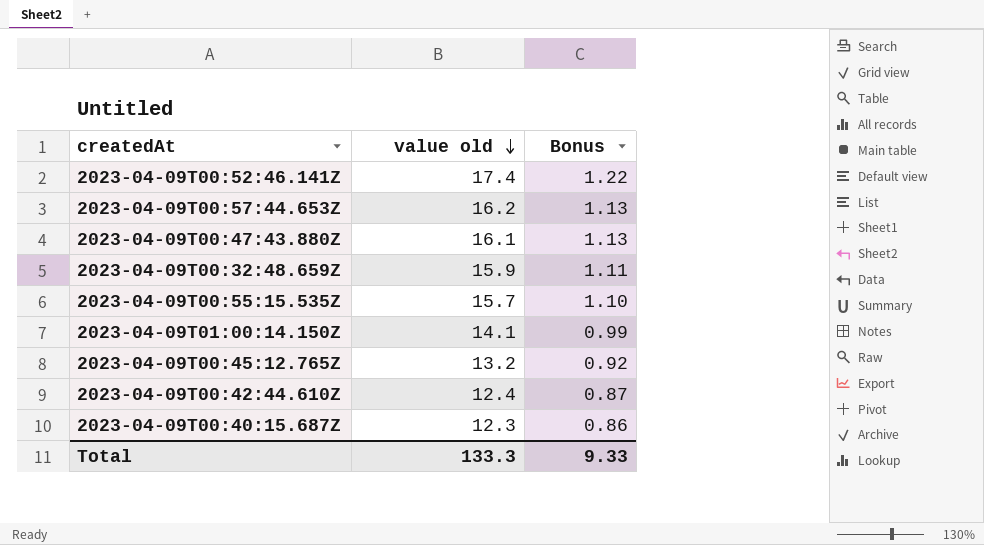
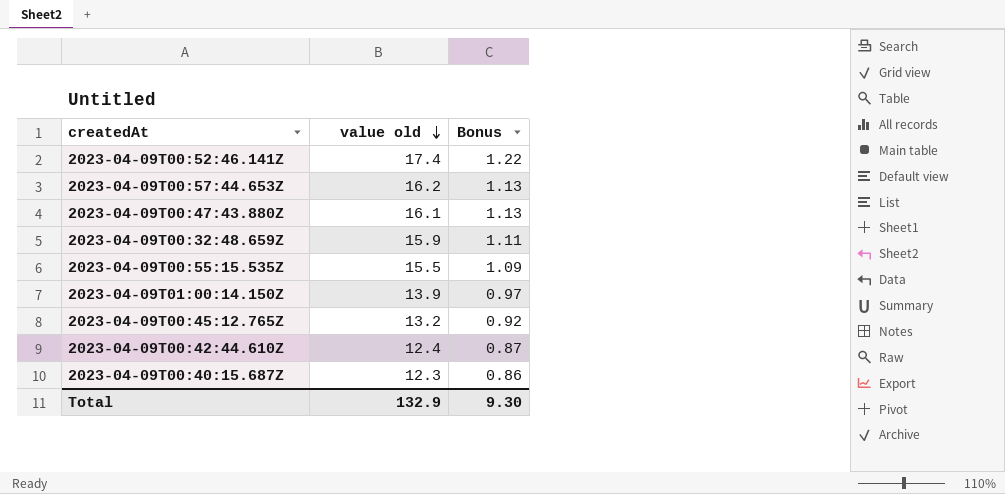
2023-04-09T00:55:15.535Z | value old: 15.7 -> 15.5
2023-04-09T00:55:15.535Z | Bonus: 1.10 -> 1.09
2023-04-09T01:00:14.150Z | value old: 14.1 -> 13.9
2023-04-09T01:00:14.150Z | Bonus: 0.99 -> 0.97
Total | value old: 133.3 -> 132.9
Total | Bonus: 9.33 -> 9.30

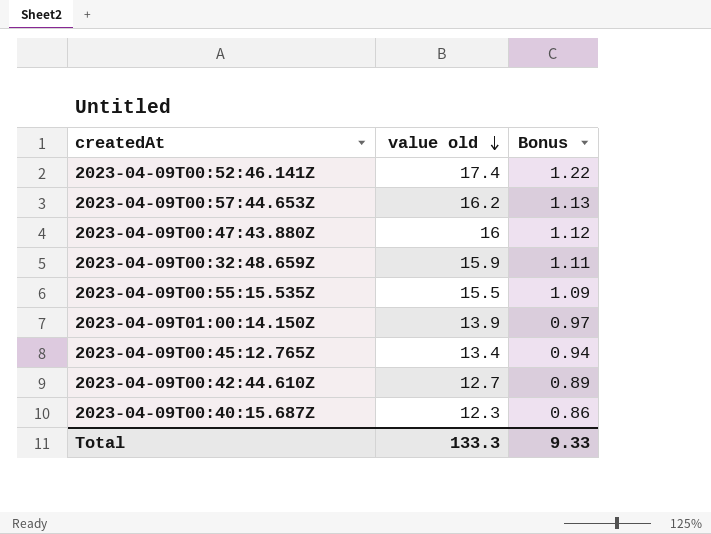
2023-04-09T00:47:43.880Z | value old: 16.1 -> 16
2023-04-09T00:47:43.880Z | Bonus: 1.13 -> 1.12
2023-04-09T00:45:12.765Z | value old: 13.2 -> 13.4
2023-04-09T00:45:12.765Z | Bonus: 0.92 -> 0.94
2023-04-09T00:42:44.610Z | value old: 12.4 -> 12.7
2023-04-09T00:42:44.610Z | Bonus: 0.87 -> 0.89
Total | value old: 132.9 -> 133.3
Total | Bonus: 9.30 -> 9.33

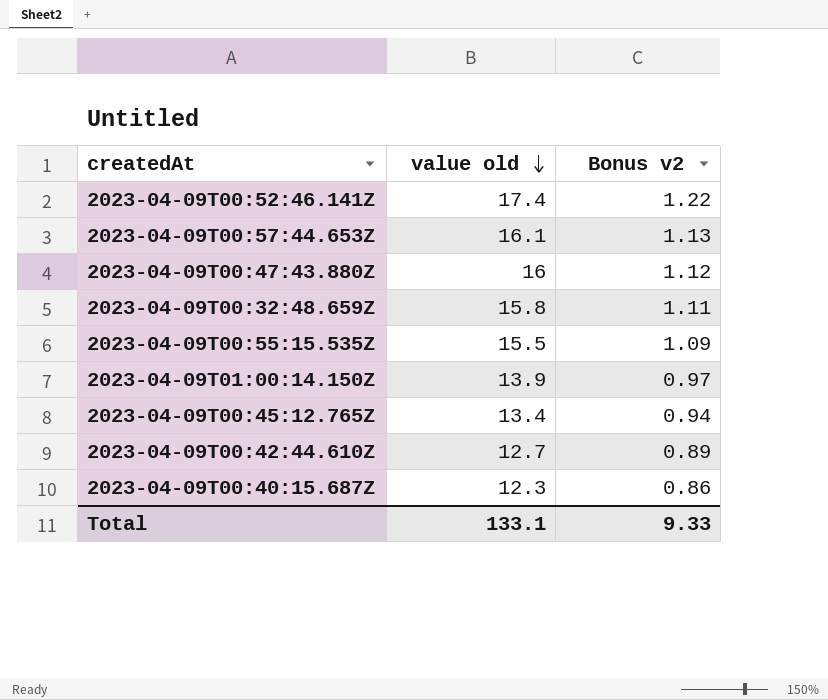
column name: Bonus -> Bonus v2
2023-04-09T00:57:44.653Z | value old: 16.2 -> 16.1
2023-04-09T00:32:48.659Z | value old: 15.9 -> 15.8
Total | value old: 133.3 -> 133.1

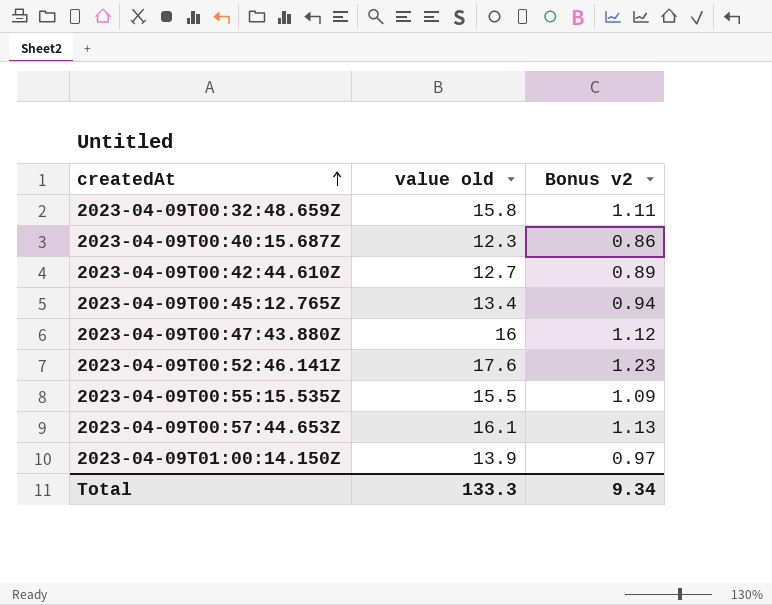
row order: value old descending -> createdAt ascending
2023-04-09T00:52:46.141Z | value old: 17.4 -> 17.6
2023-04-09T00:52:46.141Z | Bonus v2: 1.22 -> 1.23
Total | value old: 133.1 -> 133.3
Total | Bonus v2: 9.33 -> 9.34

